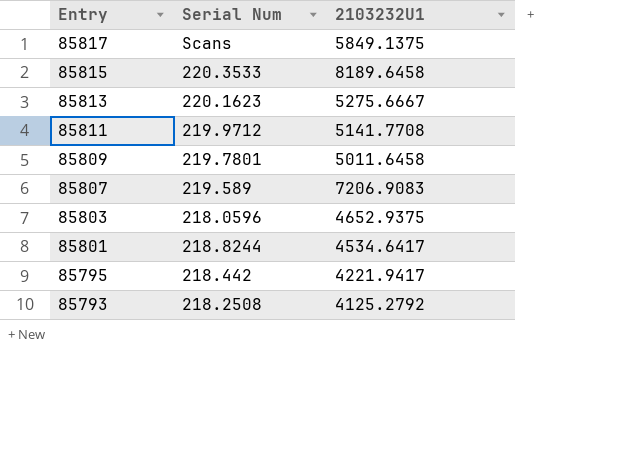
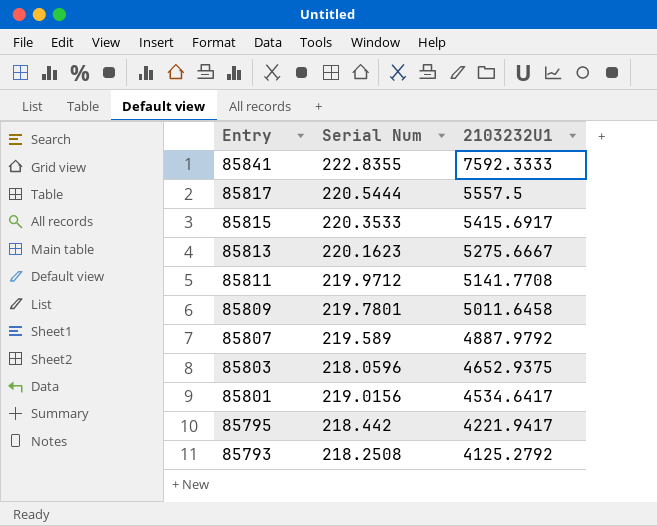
row 85841: none -> 222.8355 | 7592.3333
85817 | Serial Num: Scans -> 220.5444
85817 | 2103232U1: 5849.1375 -> 5557.5
85815 | 2103232U1: 8189.6458 -> 5415.6917
85807 | 2103232U1: 7206.9083 -> 4887.9792
85801 | Serial Num: 218.8244 -> 219.0156

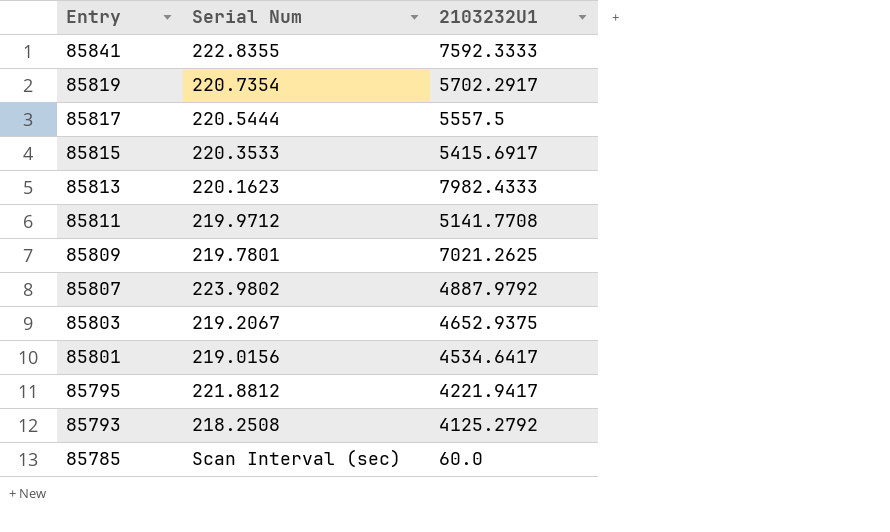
row 85819: none -> 220.7354 | 5702.2917
85813 | 2103232U1: 5275.6667 -> 7982.4333
85809 | 2103232U1: 5011.6458 -> 7021.2625
85807 | Serial Num: 219.589 -> 223.9802
85803 | Serial Num: 218.0596 -> 219.2067
85795 | Serial Num: 218.442 -> 221.8812
row 85785: none -> Scan Interval (sec) | 60.0

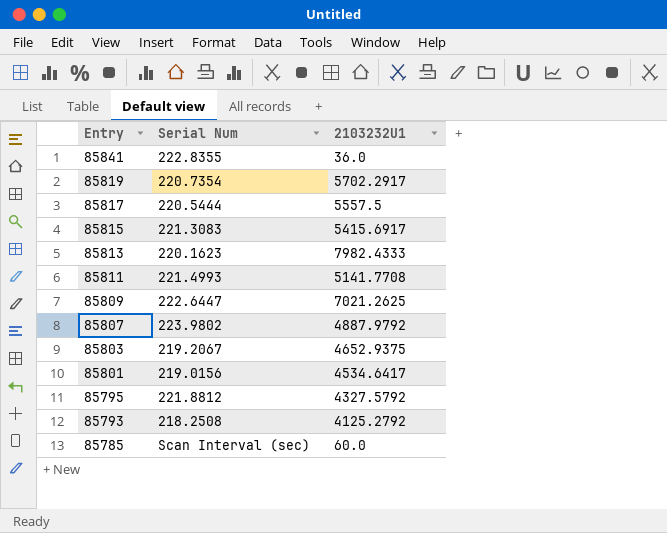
85841 | 2103232U1: 7592.3333 -> 36.0
85815 | Serial Num: 220.3533 -> 221.3083
85811 | Serial Num: 219.9712 -> 221.4993
85809 | Serial Num: 219.7801 -> 222.6447
85795 | 2103232U1: 4221.9417 -> 4327.5792

